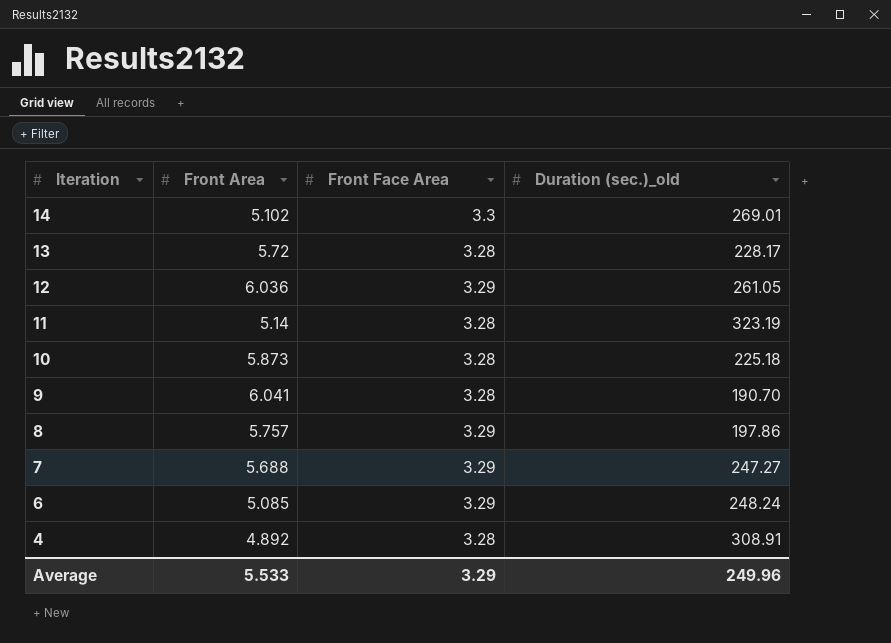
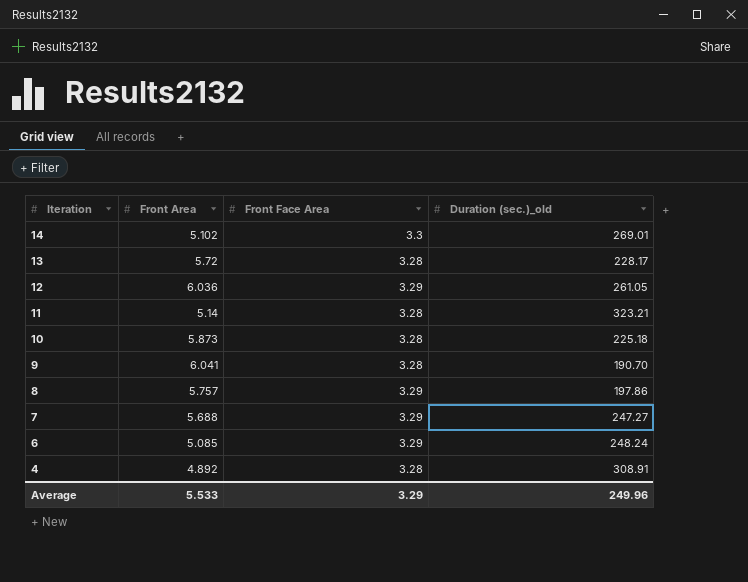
11 | Duration (sec.)_old: 323.19 -> 323.21

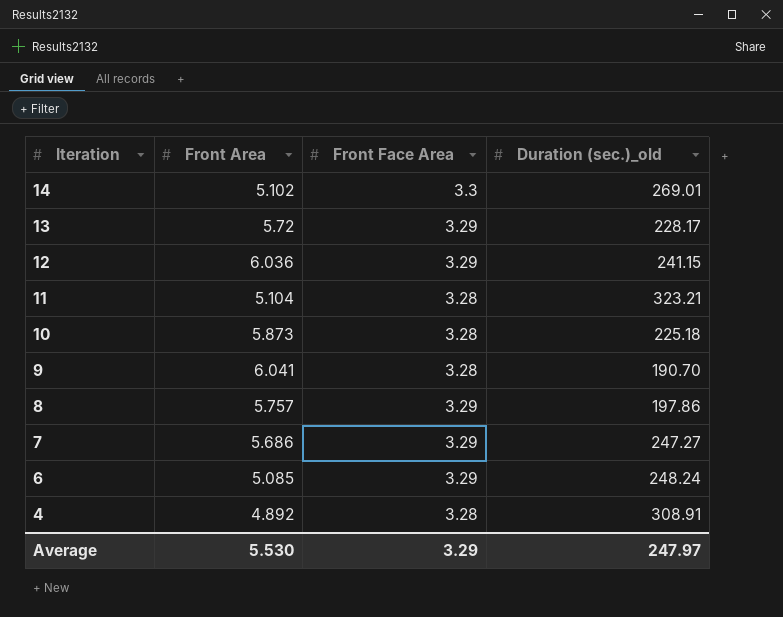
13 | Front Face Area: 3.28 -> 3.29
12 | Duration (sec.)_old: 261.05 -> 241.15
11 | Front Area: 5.14 -> 5.104
7 | Front Area: 5.688 -> 5.686
Average | Front Area: 5.533 -> 5.530
Average | Duration (sec.)_old: 249.96 -> 247.97

